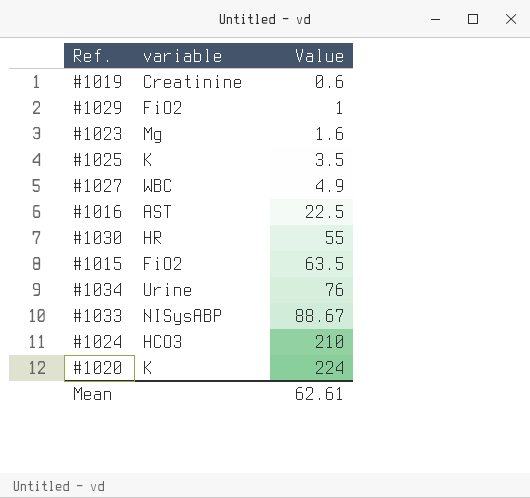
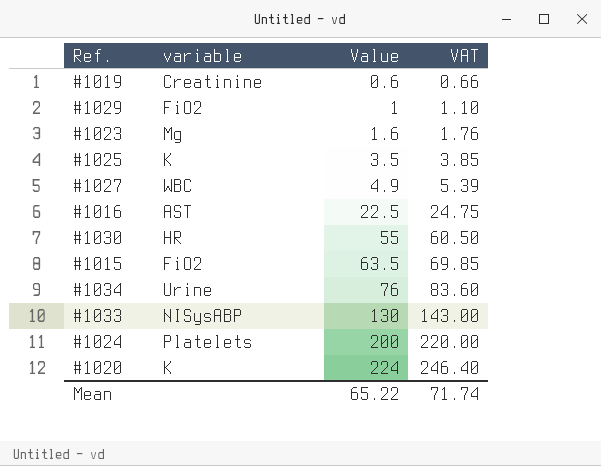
column VAT | formula: none -> [Value] * 1.1
#1033 | Value: 88.67 -> 130
#1024 | variable: HCO3 -> Platelets
#1024 | Value: 210 -> 200
Mean | Value: 62.61 -> 65.22

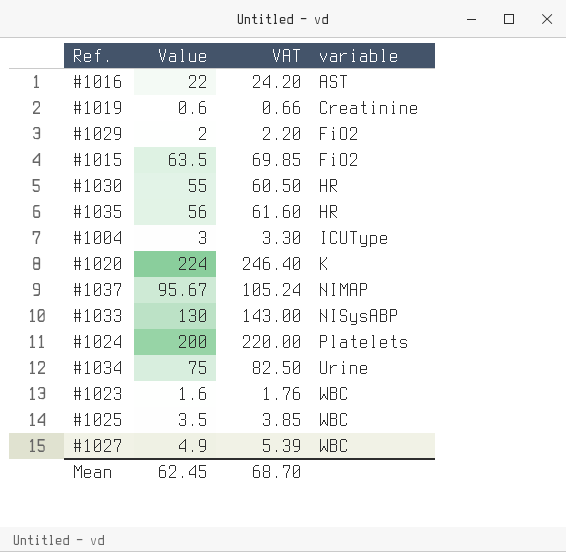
row order: Value ascending -> variable ascending
column variable | position: 2 -> 4
#1016 | Value: 22.5 -> 22
#1016 | VAT: 24.75 -> 24.20
#1029 | Value: 1 -> 2
#1029 | VAT: 1.10 -> 2.20
row #1035: none -> 56 | 61.60 | HR
row #1004: none -> 3 | 3.30 | ICUType
row #1037: none -> 95.67 | 105.24 | NIMAP
#1034 | Value: 76 -> 75
#1034 | VAT: 83.60 -> 82.50
#1023 | variable: Mg -> WBC
#1025 | variable: K -> WBC
Mean | Value: 65.22 -> 62.45
Mean | VAT: 71.74 -> 68.70

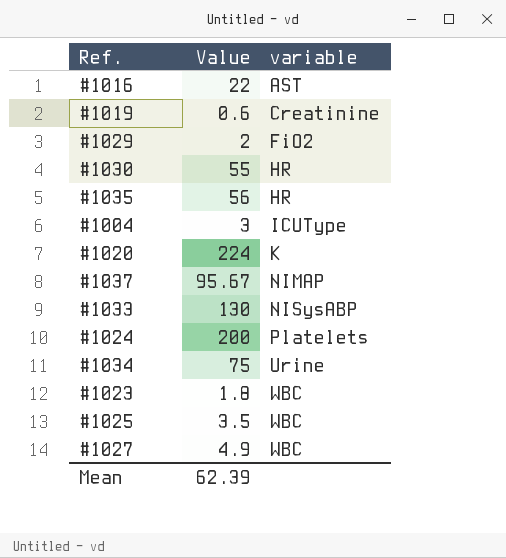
column VAT | formula: [Value] * 1.1 -> none
row #1015: 63.5 | 69.85 | FiO2 -> none
#1023 | Value: 1.6 -> 1.8
Mean | Value: 62.45 -> 62.39

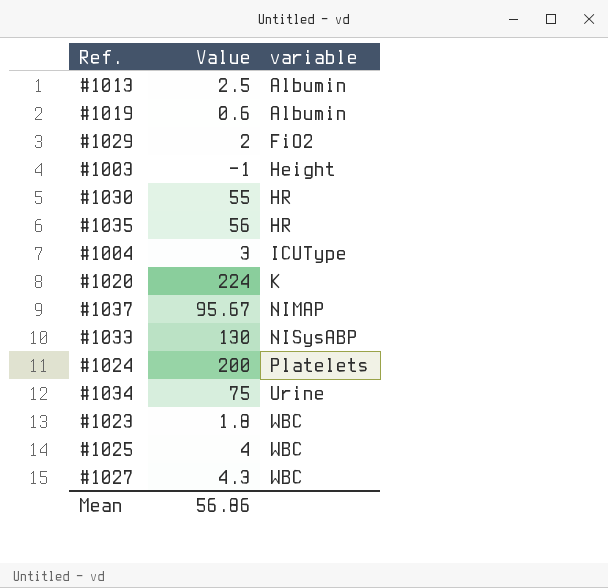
row #1016: 22 | AST -> none
row #1013: none -> 2.5 | Albumin
#1019 | variable: Creatinine -> Albumin
row #1003: none -> -1 | Height
#1025 | Value: 3.5 -> 4
#1027 | Value: 4.9 -> 4.3
Mean | Value: 62.39 -> 56.86

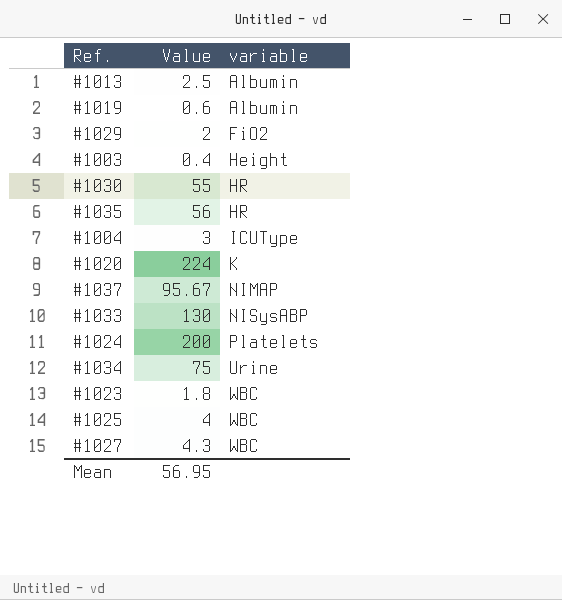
#1003 | Value: -1 -> 0.4
Mean | Value: 56.86 -> 56.95

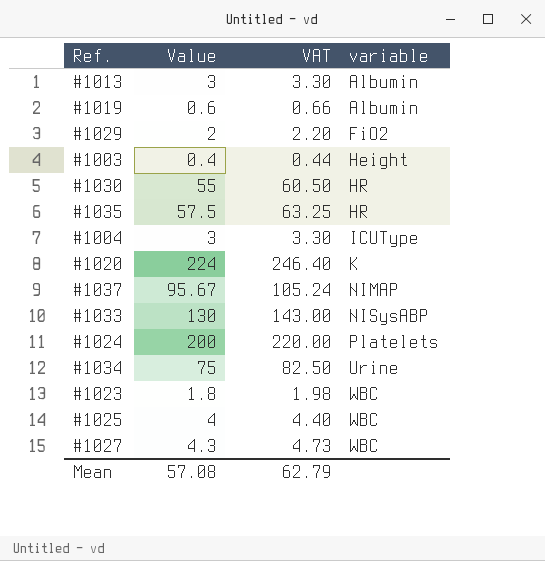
column VAT | formula: none -> [Value] * 1.1
#1013 | Value: 2.5 -> 3
#1035 | Value: 56 -> 57.5
Mean | Value: 56.95 -> 57.08

